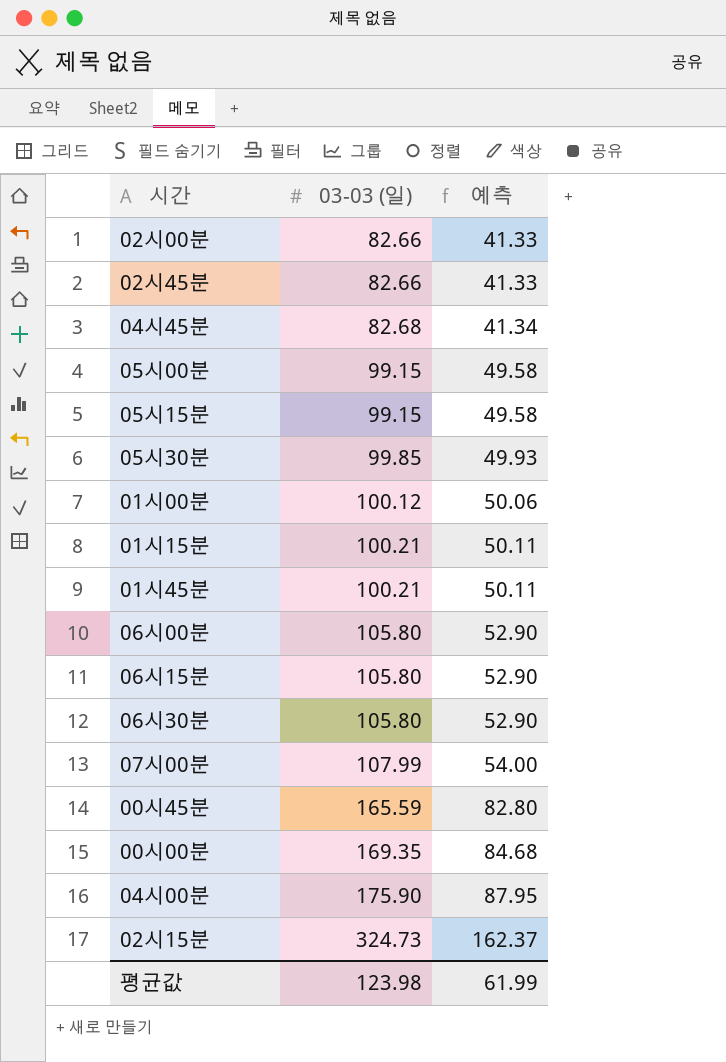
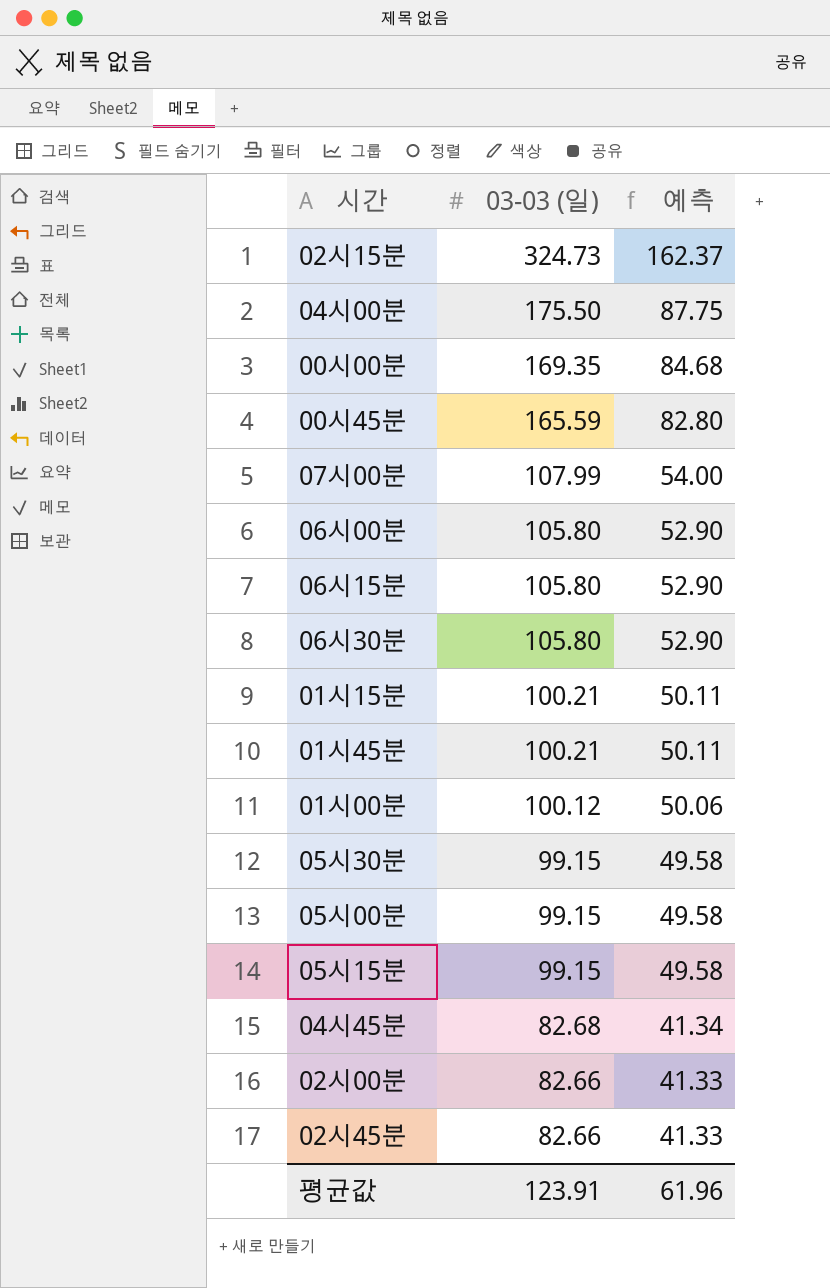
row order: 03-03 (일) ascending -> 03-03 (일) descending
04시00분 | 03-03 (일): 175.90 -> 175.50
04시00분 | 예측: 87.95 -> 87.75
05시30분 | 03-03 (일): 99.85 -> 99.15
05시30분 | 예측: 49.93 -> 49.58
평균값 | 03-03 (일): 123.98 -> 123.91
평균값 | 예측: 61.99 -> 61.96

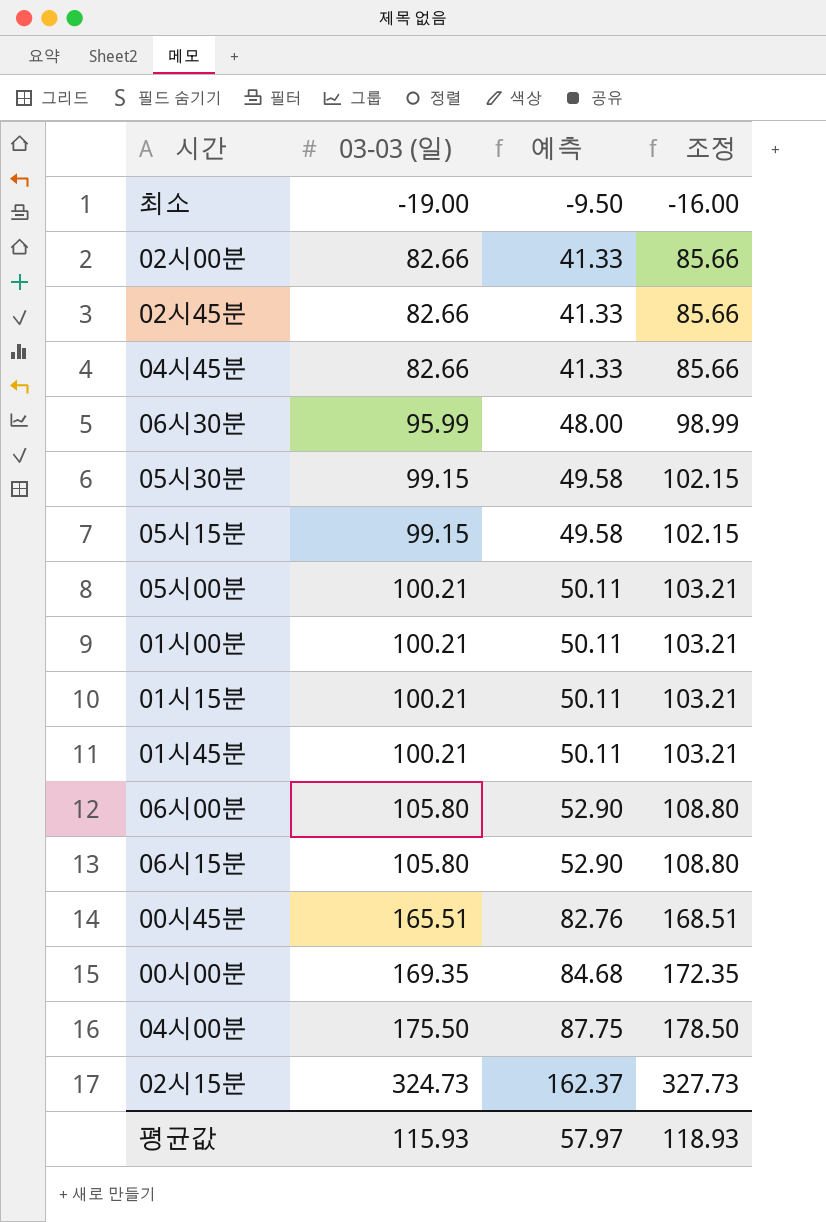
row order: 03-03 (일) descending -> 03-03 (일) ascending
column 조정 | formula: none -> [03-03 (일)] + 3
row 07시00분: 107.99 | 54.00 -> none
row 최소: none -> -19.00 | -9.50 | -16.00
04시45분 | 03-03 (일): 82.68 -> 82.66
04시45분 | 예측: 41.34 -> 41.33
06시30분 | 03-03 (일): 105.80 -> 95.99
06시30분 | 예측: 52.90 -> 48.00
05시00분 | 03-03 (일): 99.15 -> 100.21
05시00분 | 예측: 49.58 -> 50.11
01시00분 | 03-03 (일): 100.12 -> 100.21
01시00분 | 예측: 50.06 -> 50.11
00시45분 | 03-03 (일): 165.59 -> 165.51
00시45분 | 예측: 82.80 -> 82.76
평균값 | 03-03 (일): 123.91 -> 115.93
평균값 | 예측: 61.96 -> 57.97

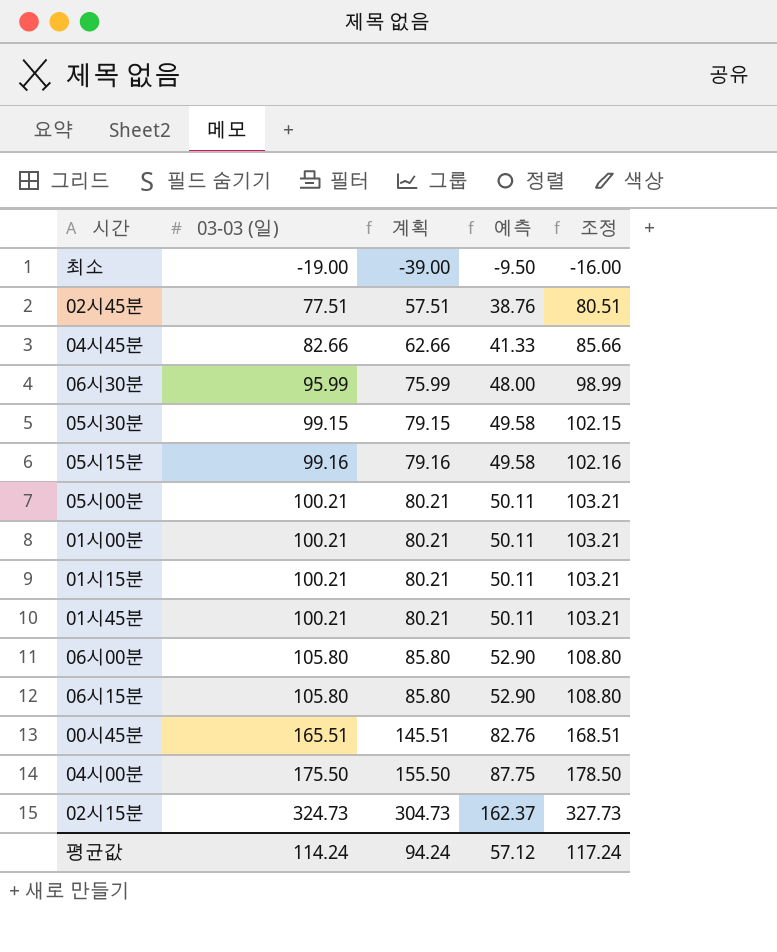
column 계획 | formula: none -> [03-03 (일)] - 20
row 02시00분: 82.66 | 41.33 | 85.66 -> none
row 00시00분: 169.35 | 84.68 | 172.35 -> none
02시45분 | 03-03 (일): 82.66 -> 77.51
02시45분 | 예측: 41.33 -> 38.76
02시45분 | 조정: 85.66 -> 80.51
05시15분 | 03-03 (일): 99.15 -> 99.16
05시15분 | 조정: 102.15 -> 102.16
평균값 | 03-03 (일): 115.93 -> 114.24
평균값 | 예측: 57.97 -> 57.12
평균값 | 조정: 118.93 -> 117.24

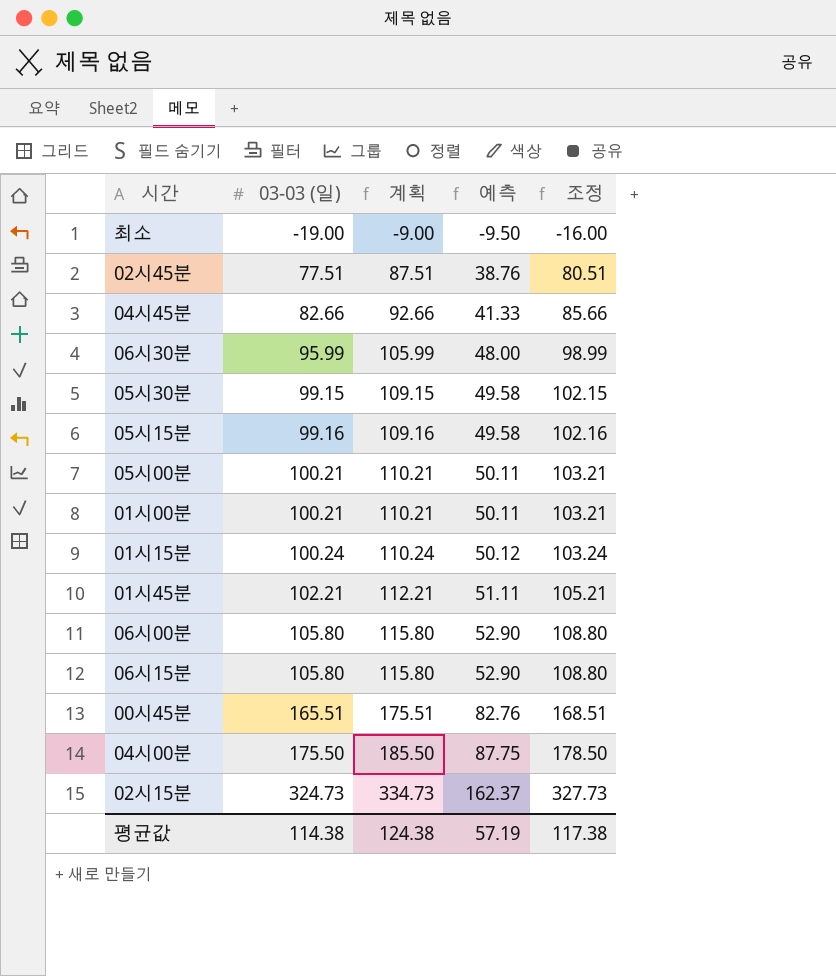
column 계획 | formula: [03-03 (일)] - 20 -> [03-03 (일)] + 10
01시15분 | 03-03 (일): 100.21 -> 100.24
01시15분 | 예측: 50.11 -> 50.12
01시15분 | 조정: 103.21 -> 103.24
01시45분 | 03-03 (일): 100.21 -> 102.21
01시45분 | 예측: 50.11 -> 51.11
01시45분 | 조정: 103.21 -> 105.21
평균값 | 03-03 (일): 114.24 -> 114.38
평균값 | 계획: 94.24 -> 124.38
평균값 | 예측: 57.12 -> 57.19
평균값 | 조정: 117.24 -> 117.38

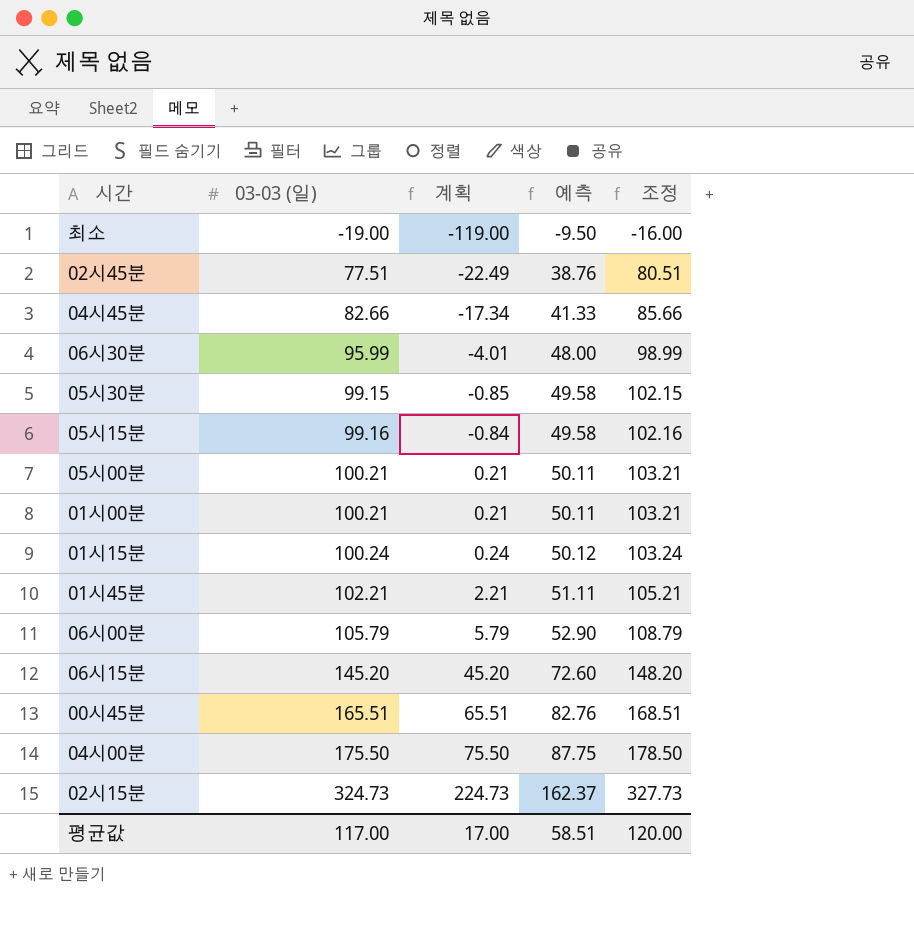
column 계획 | formula: [03-03 (일)] + 10 -> [03-03 (일)] - 100
06시00분 | 03-03 (일): 105.80 -> 105.79
06시00분 | 조정: 108.80 -> 108.79
06시15분 | 03-03 (일): 105.80 -> 145.20
06시15분 | 예측: 52.90 -> 72.60
06시15분 | 조정: 108.80 -> 148.20
평균값 | 03-03 (일): 114.38 -> 117.00
평균값 | 계획: 124.38 -> 17.00
평균값 | 예측: 57.19 -> 58.51
평균값 | 조정: 117.38 -> 120.00

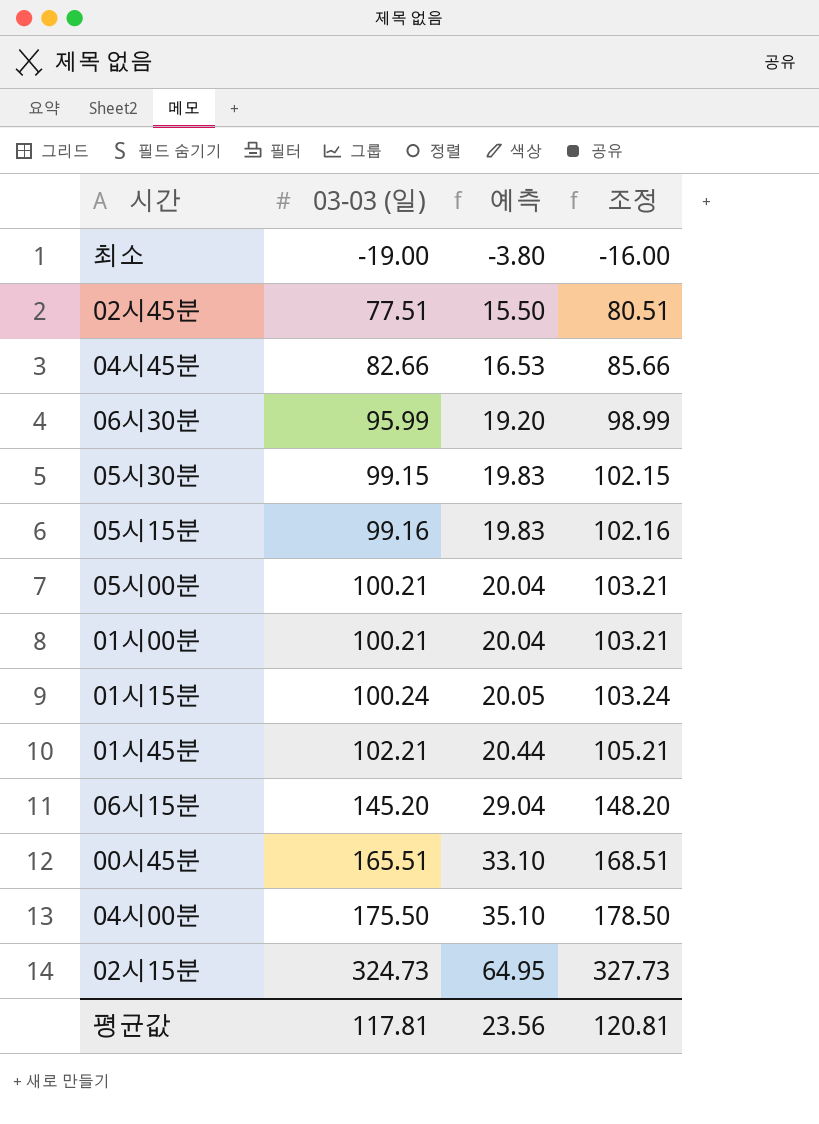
column 계획 | formula: [03-03 (일)] - 100 -> none
column 예측 | formula: [03-03 (일)] * 0.5 -> [03-03 (일)] * 0.2
row 06시00분: 105.79 | 5.79 | 52.90 | 108.79 -> none
평균값 | 03-03 (일): 117.00 -> 117.81
평균값 | 예측: 58.51 -> 23.56
평균값 | 조정: 120.00 -> 120.81

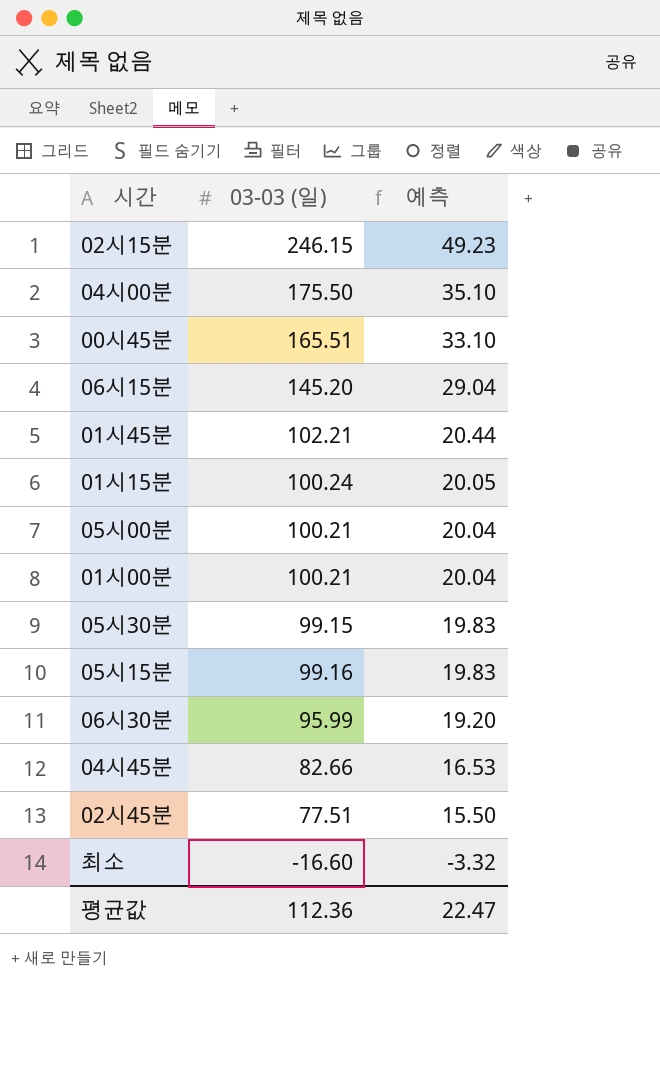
row order: 03-03 (일) ascending -> 예측 descending
column 조정 | formula: [03-03 (일)] + 3 -> none
02시15분 | 03-03 (일): 324.73 -> 246.15
02시15분 | 예측: 64.95 -> 49.23
최소 | 03-03 (일): -19.00 -> -16.60
최소 | 예측: -3.80 -> -3.32
평균값 | 03-03 (일): 117.81 -> 112.36
평균값 | 예측: 23.56 -> 22.47

